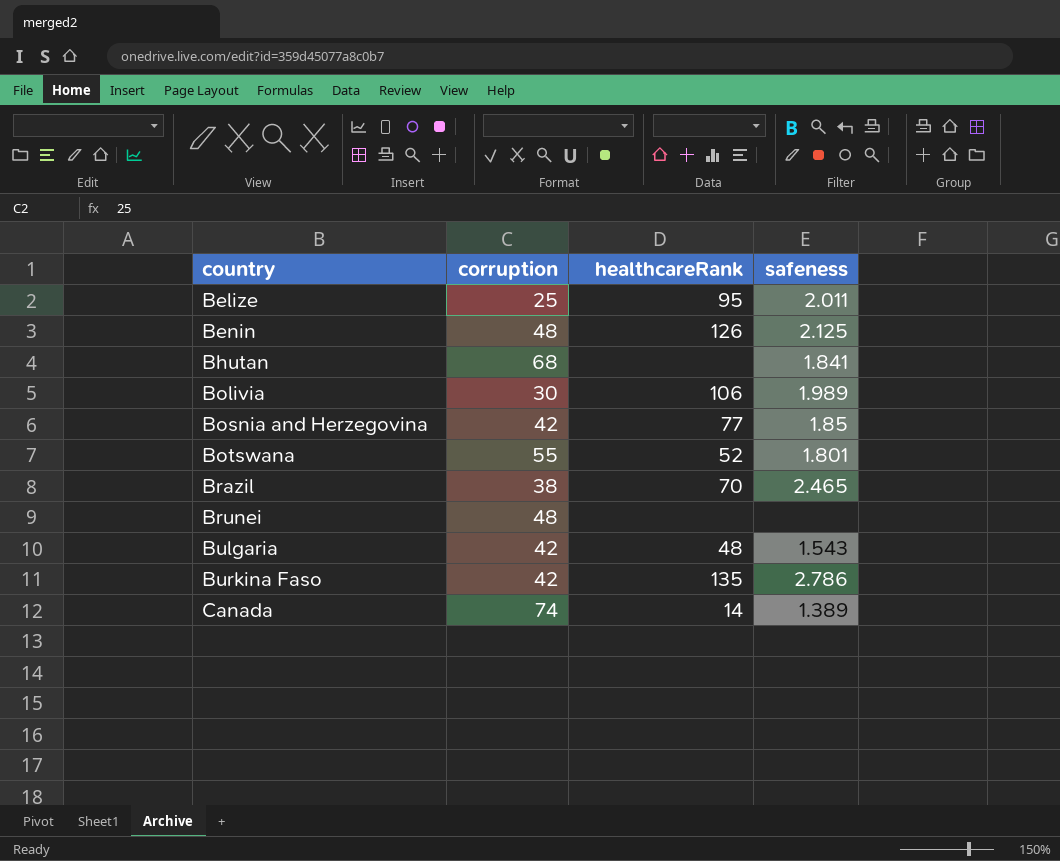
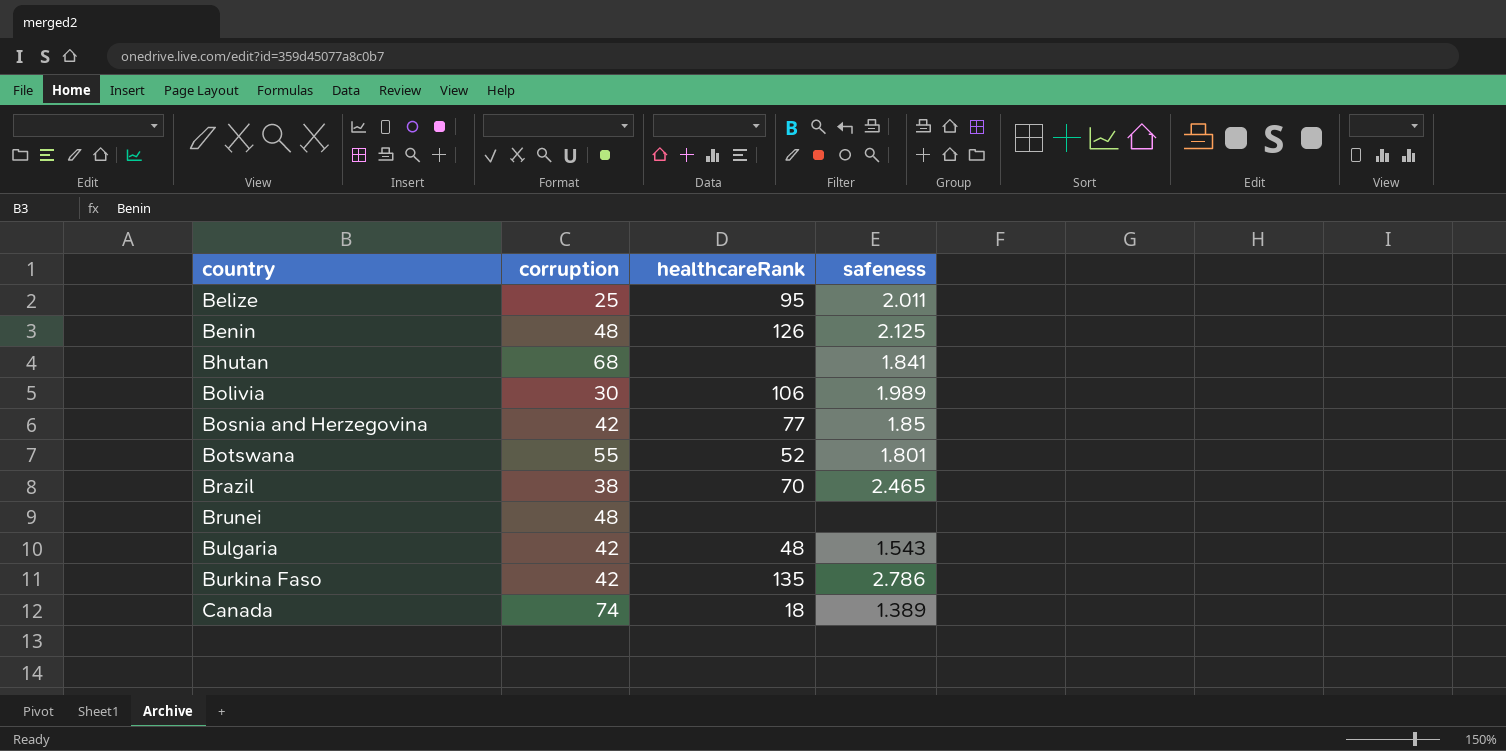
Canada | healthcareRank: 14 -> 18

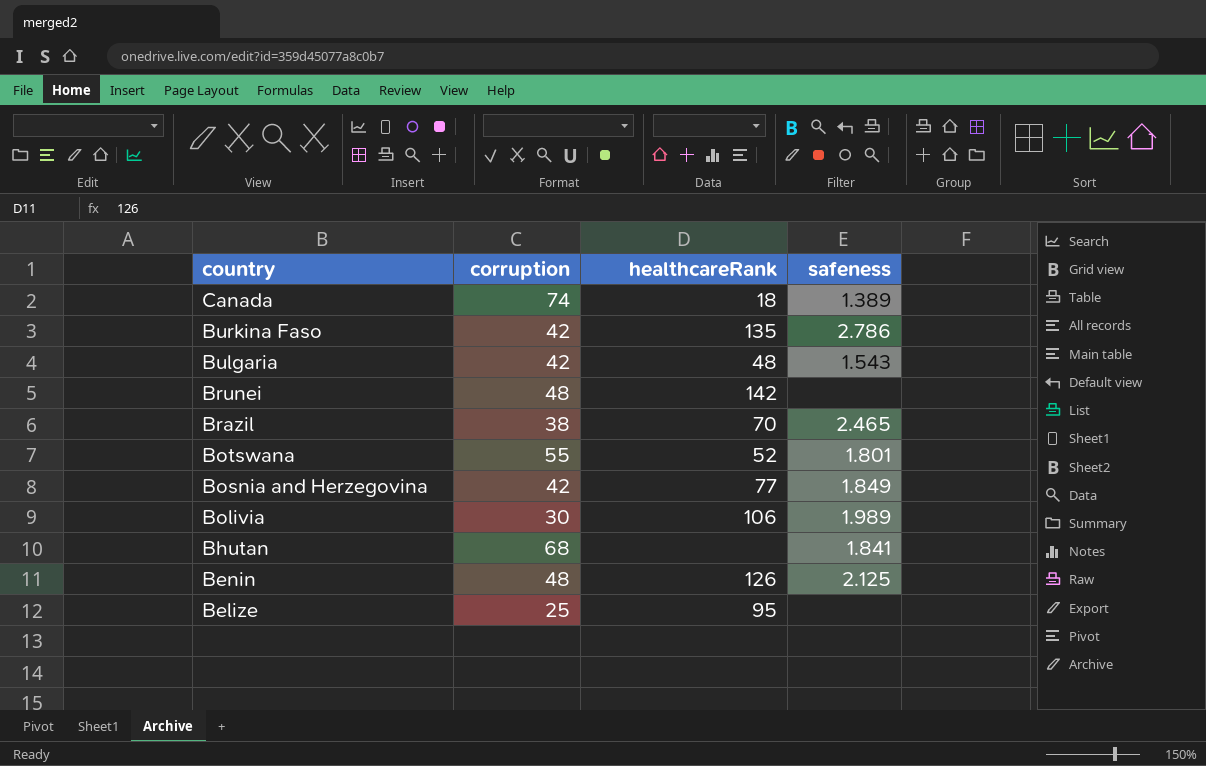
row order: country ascending -> country descending
Brunei | healthcareRank: none -> 142
Bosnia and Herzegovina | safeness: 1.85 -> 1.849
Belize | safeness: 2.011 -> none

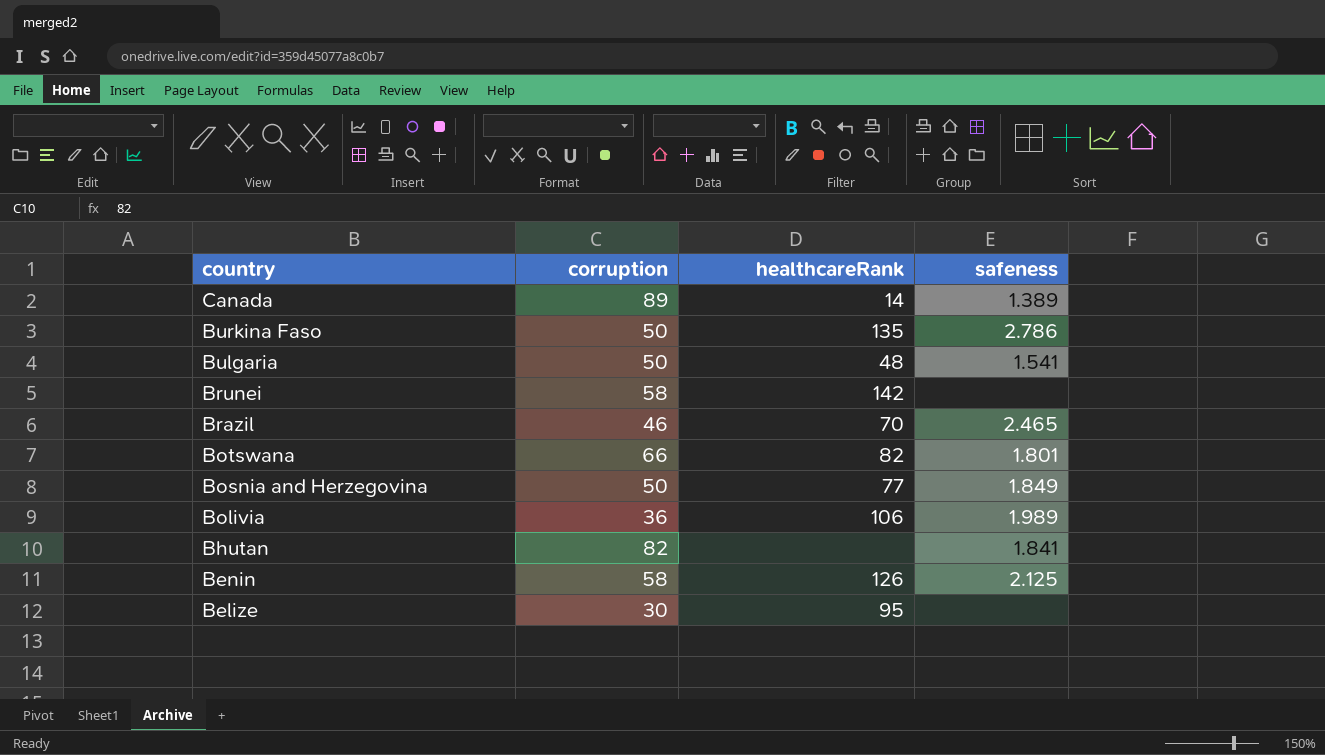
Canada | corruption: 74 -> 89
Canada | healthcareRank: 18 -> 14
Burkina Faso | corruption: 42 -> 50
Bulgaria | corruption: 42 -> 50
Bulgaria | safeness: 1.543 -> 1.541
Brunei | corruption: 48 -> 58
Brazil | corruption: 38 -> 46
Botswana | corruption: 55 -> 66
Botswana | healthcareRank: 52 -> 82
Bosnia and Herzegovina | corruption: 42 -> 50
Bolivia | corruption: 30 -> 36
Bhutan | corruption: 68 -> 82
Benin | corruption: 48 -> 58
Belize | corruption: 25 -> 30

